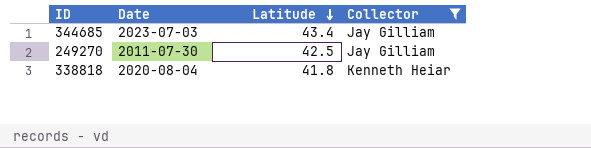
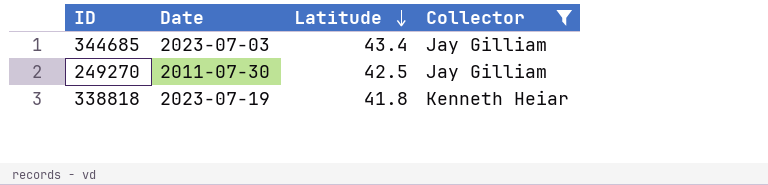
338818 | Date: 2020-08-04 -> 2023-07-19

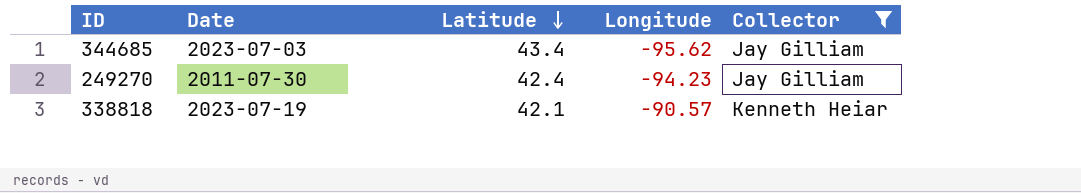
column Longitude | position: none -> 4
249270 | Latitude: 42.5 -> 42.4
338818 | Latitude: 41.8 -> 42.1

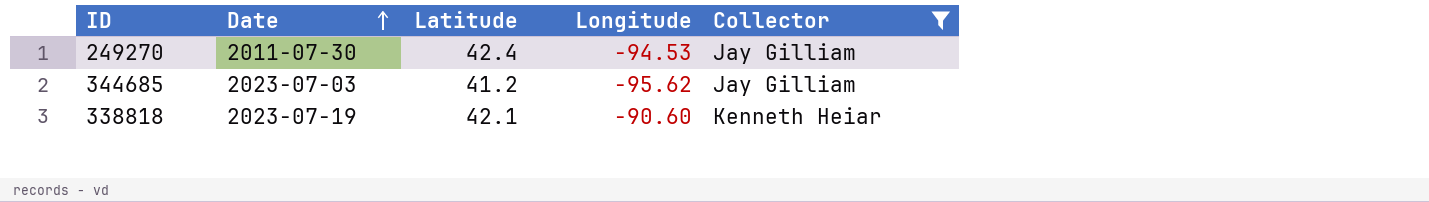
row order: Latitude descending -> Date ascending
249270 | Longitude: -94.23 -> -94.53
344685 | Latitude: 43.4 -> 41.2
338818 | Longitude: -90.57 -> -90.60

